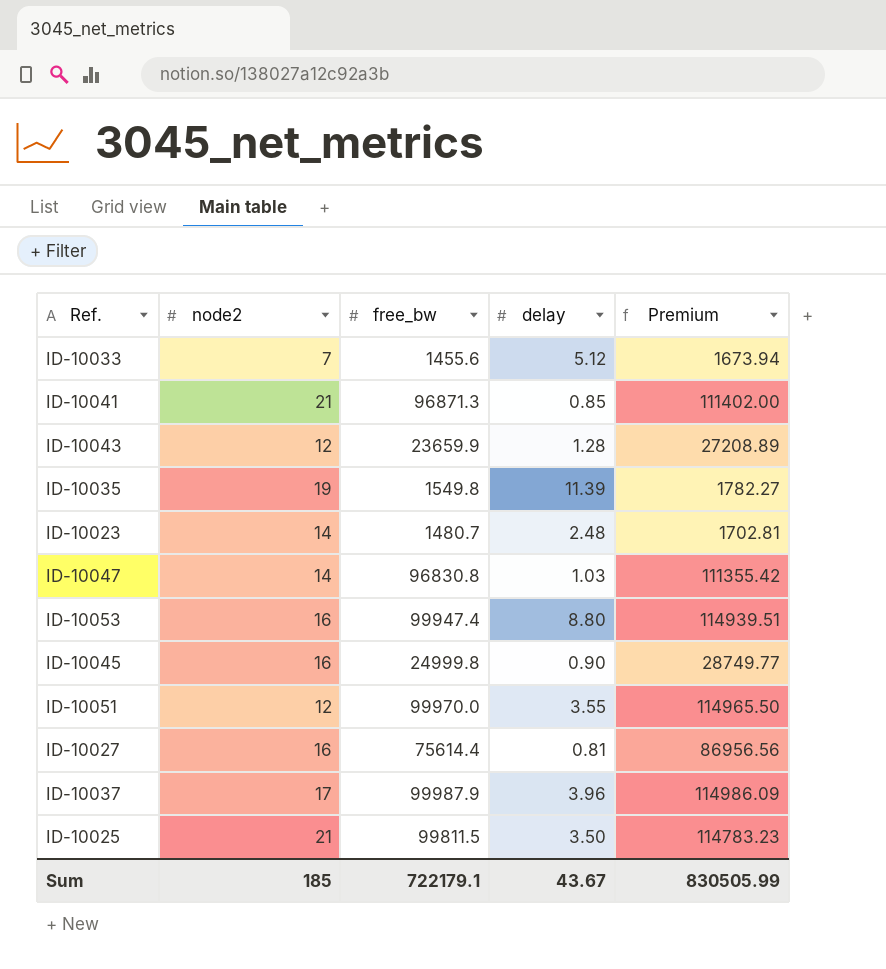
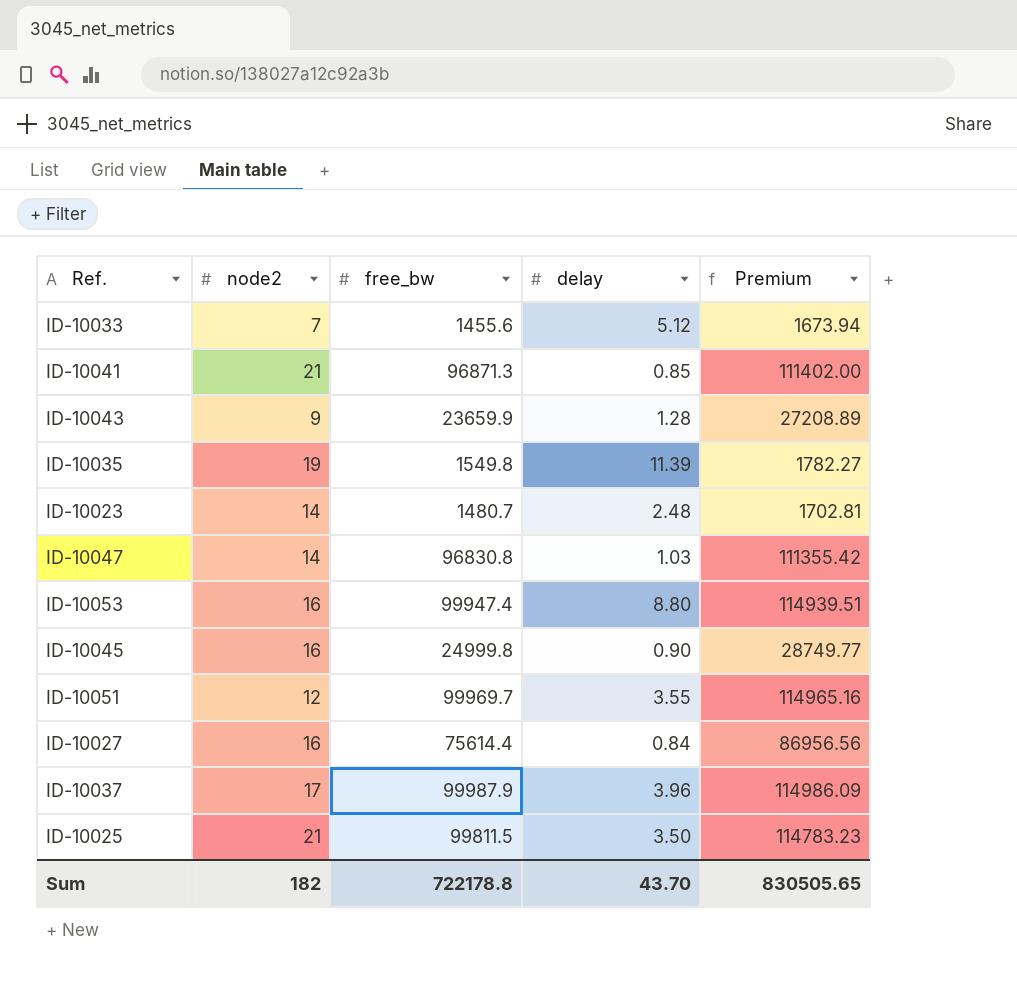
ID-10043 | node2: 12 -> 9
ID-10051 | free_bw: 99970.0 -> 99969.7
ID-10051 | Premium: 114965.50 -> 114965.16
ID-10027 | delay: 0.81 -> 0.84
Sum | node2: 185 -> 182
Sum | free_bw: 722179.1 -> 722178.8
Sum | delay: 43.67 -> 43.70
Sum | Premium: 830505.99 -> 830505.65

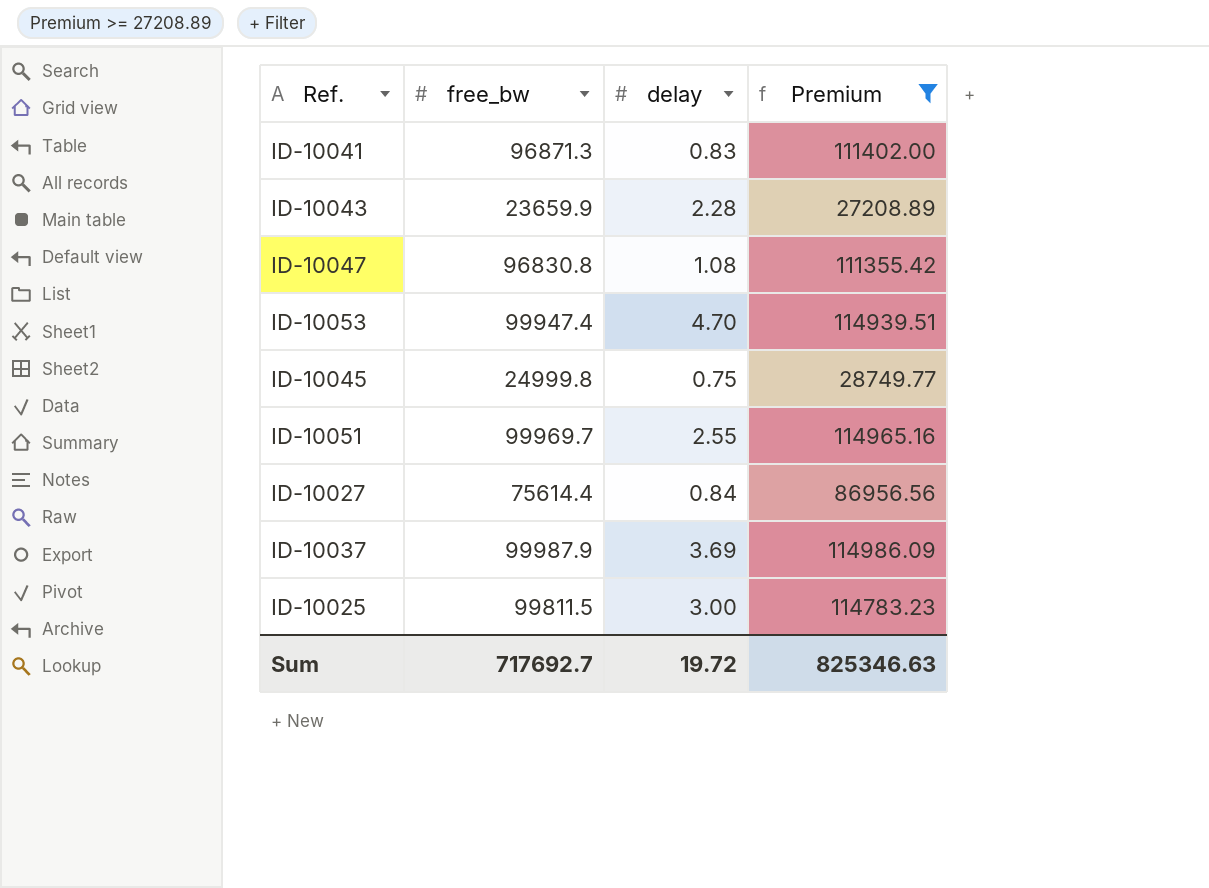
filter: none -> Premium >= 27208.89
column node2 | position: 2 -> none
ID-10041 | delay: 0.85 -> 0.83
ID-10043 | delay: 1.28 -> 2.28
ID-10047 | delay: 1.03 -> 1.08
ID-10053 | delay: 8.80 -> 4.70
ID-10045 | delay: 0.90 -> 0.75
ID-10051 | delay: 3.55 -> 2.55
ID-10037 | delay: 3.96 -> 3.69
ID-10025 | delay: 3.50 -> 3.00
Sum | free_bw: 722178.8 -> 717692.7
Sum | delay: 43.70 -> 19.72
Sum | Premium: 830505.65 -> 825346.63

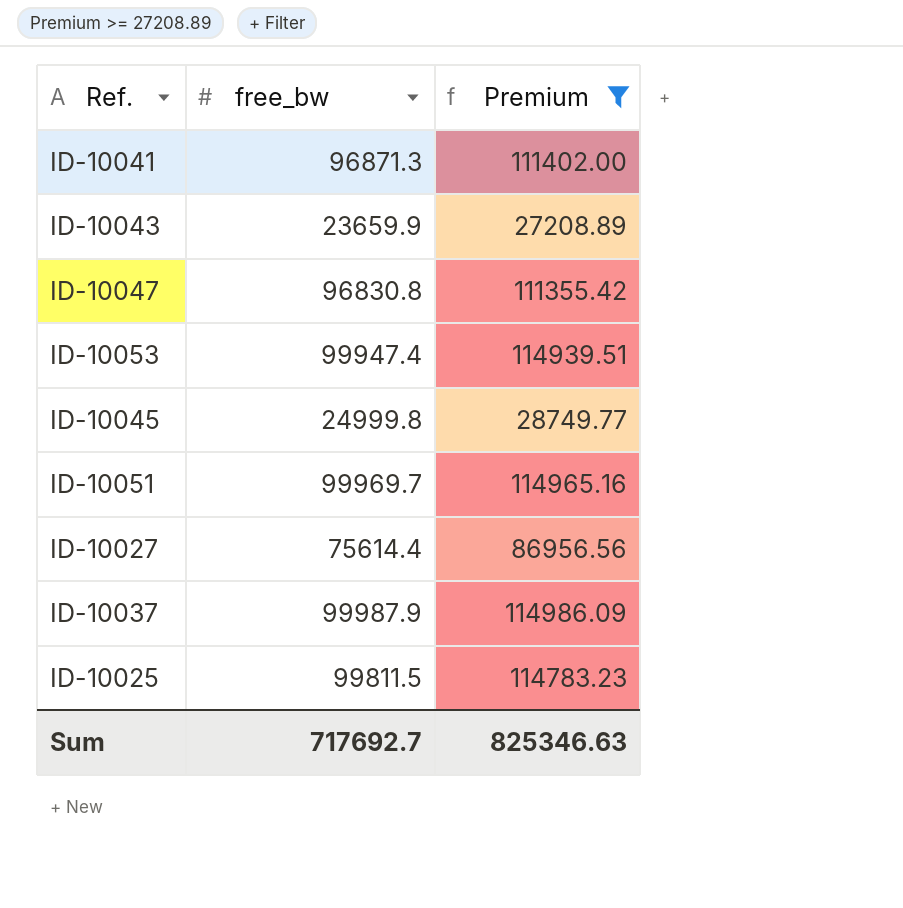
column delay | position: 3 -> none

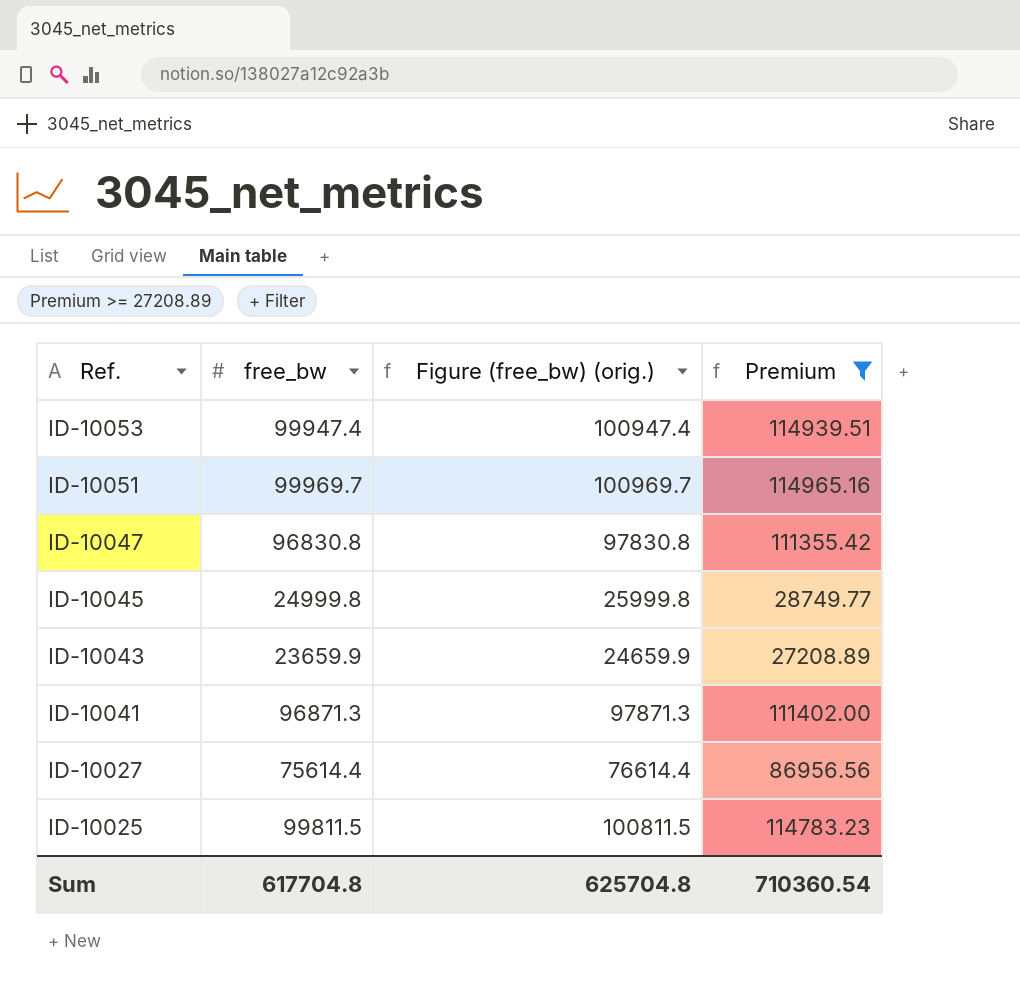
row order: none -> Ref. descending
column Figure (free_bw) (orig.) | formula: none -> [free_bw] + 1000
row ID-10037: 99987.9 | 114986.09 -> none
Sum | free_bw: 717692.7 -> 617704.8
Sum | Premium: 825346.63 -> 710360.54

